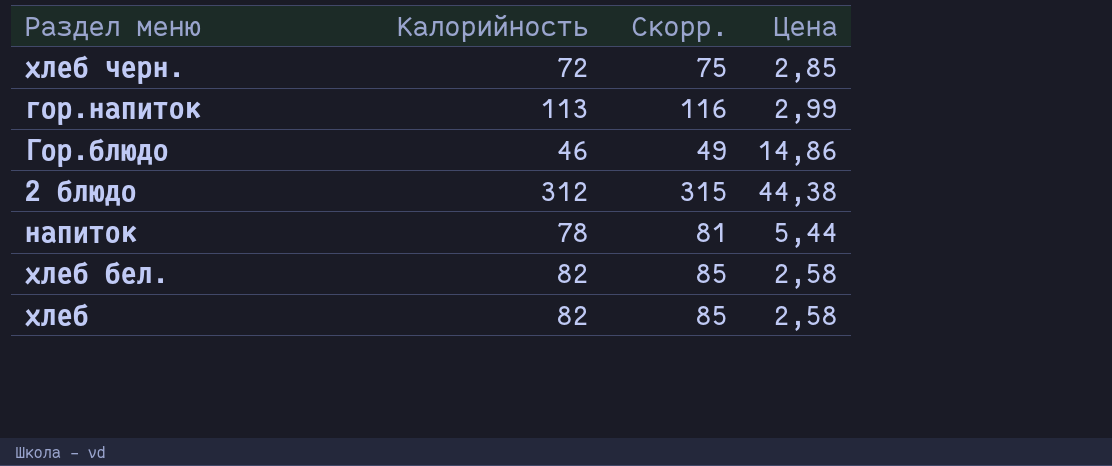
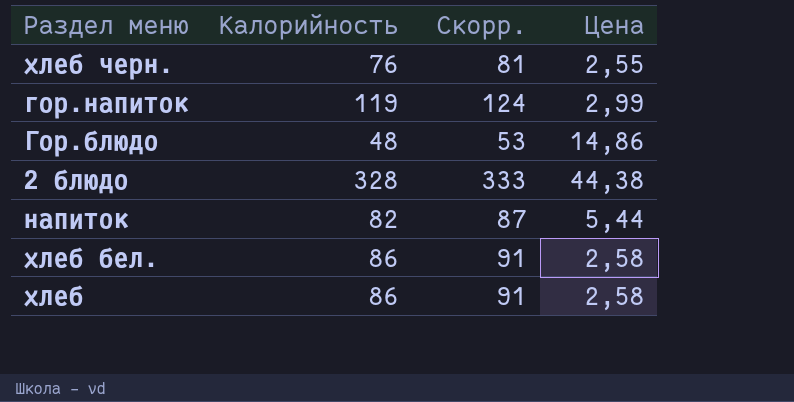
column Скорр. | formula: [Калорийность] + 3 -> [Калорийность] + 5
хлеб черн. | Калорийность: 72 -> 76
хлеб черн. | Цена: 2,85 -> 2,55
гор.напиток | Калорийность: 113 -> 119
Гор.блюдо | Калорийность: 46 -> 48
2 блюдо | Калорийность: 312 -> 328
напиток | Калорийность: 78 -> 82
хлеб бел. | Калорийность: 82 -> 86
хлеб | Калорийность: 82 -> 86

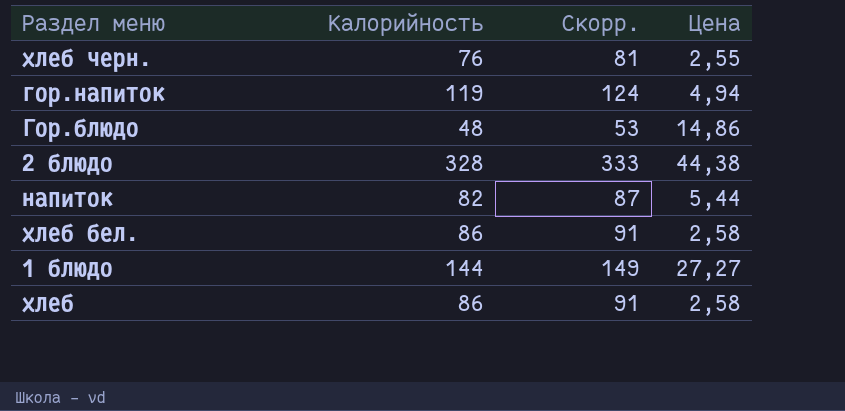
гор.напиток | Цена: 2,99 -> 4,94
row 1 блюдо: none -> 144 | 149 | 27,27

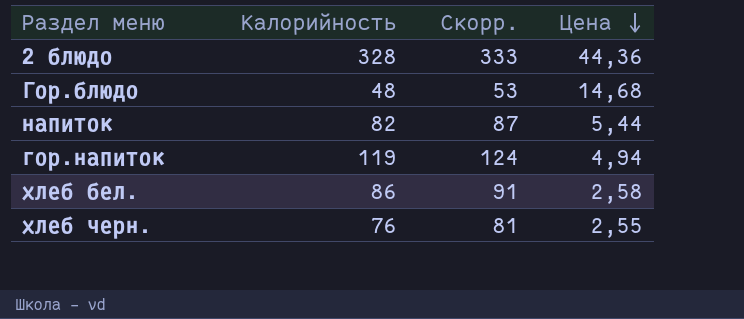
row order: none -> Цена descending
row 1 блюдо: 144 | 149 | 27,27 -> none
row хлеб: 86 | 91 | 2,58 -> none
2 блюдо | Цена: 44,38 -> 44,36
Гор.блюдо | Цена: 14,86 -> 14,68

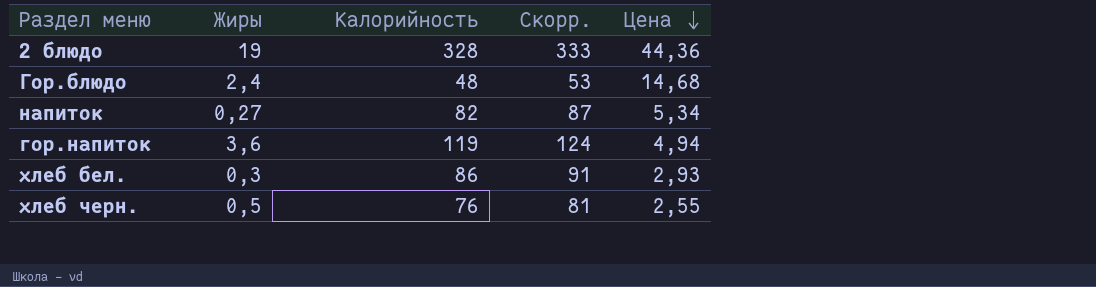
column Жиры | position: none -> 2
напиток | Цена: 5,44 -> 5,34
хлеб бел. | Цена: 2,58 -> 2,93

